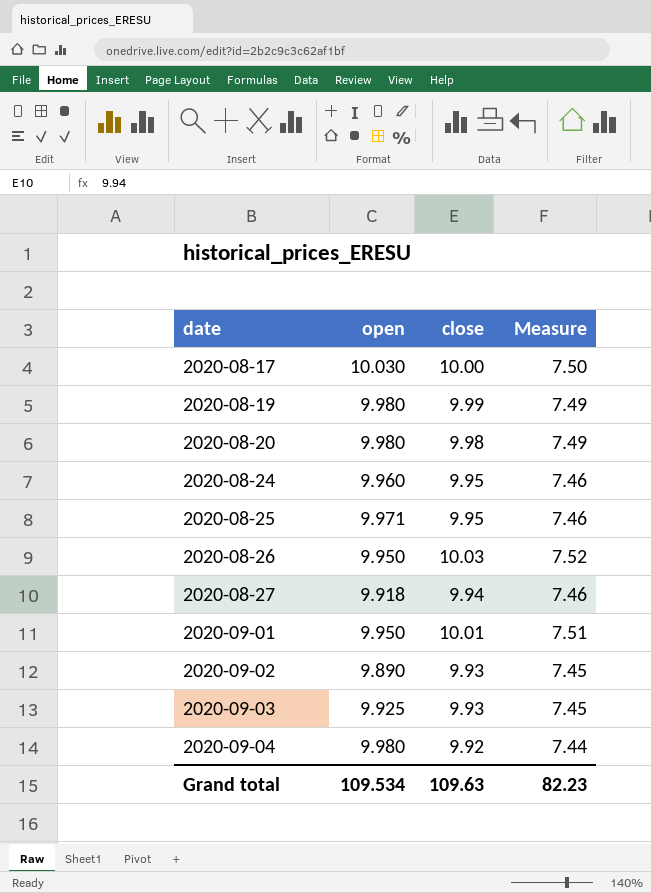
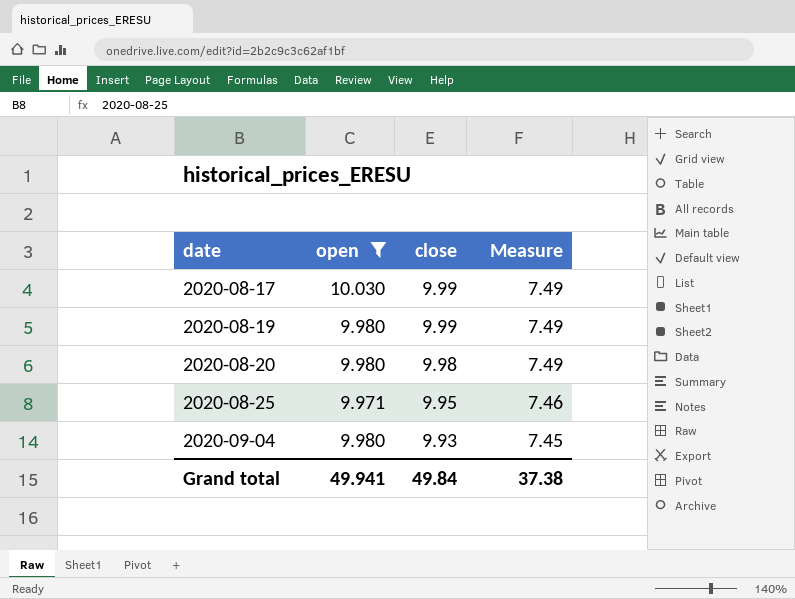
filter: none -> open >= 9.971
2020-08-17 | close: 10.00 -> 9.99
2020-08-17 | Measure: 7.50 -> 7.49
2020-09-04 | close: 9.92 -> 9.93
2020-09-04 | Measure: 7.44 -> 7.45
Grand total | open: 109.534 -> 49.941
Grand total | close: 109.63 -> 49.84
Grand total | Measure: 82.23 -> 37.38

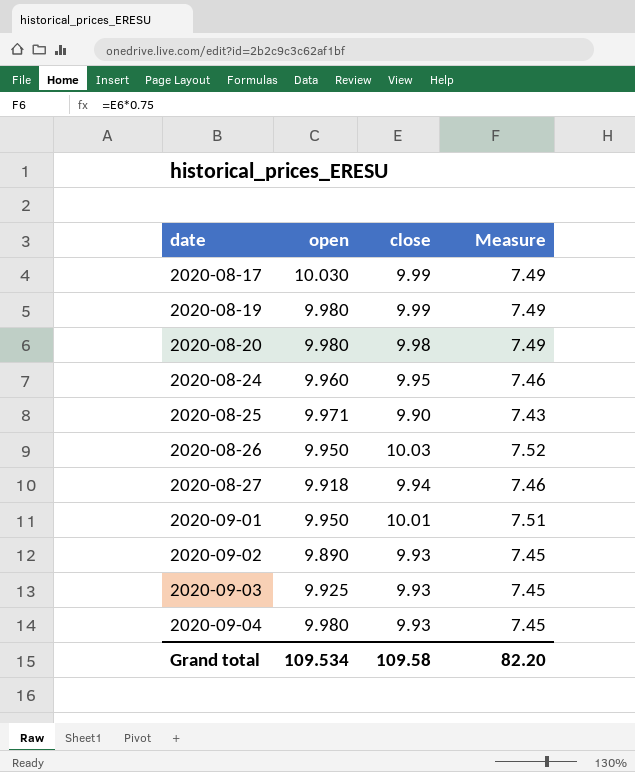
filter: open >= 9.971 -> none
2020-08-25 | close: 9.95 -> 9.90
2020-08-25 | Measure: 7.46 -> 7.43
Grand total | open: 49.941 -> 109.534
Grand total | close: 49.84 -> 109.58
Grand total | Measure: 37.38 -> 82.20

